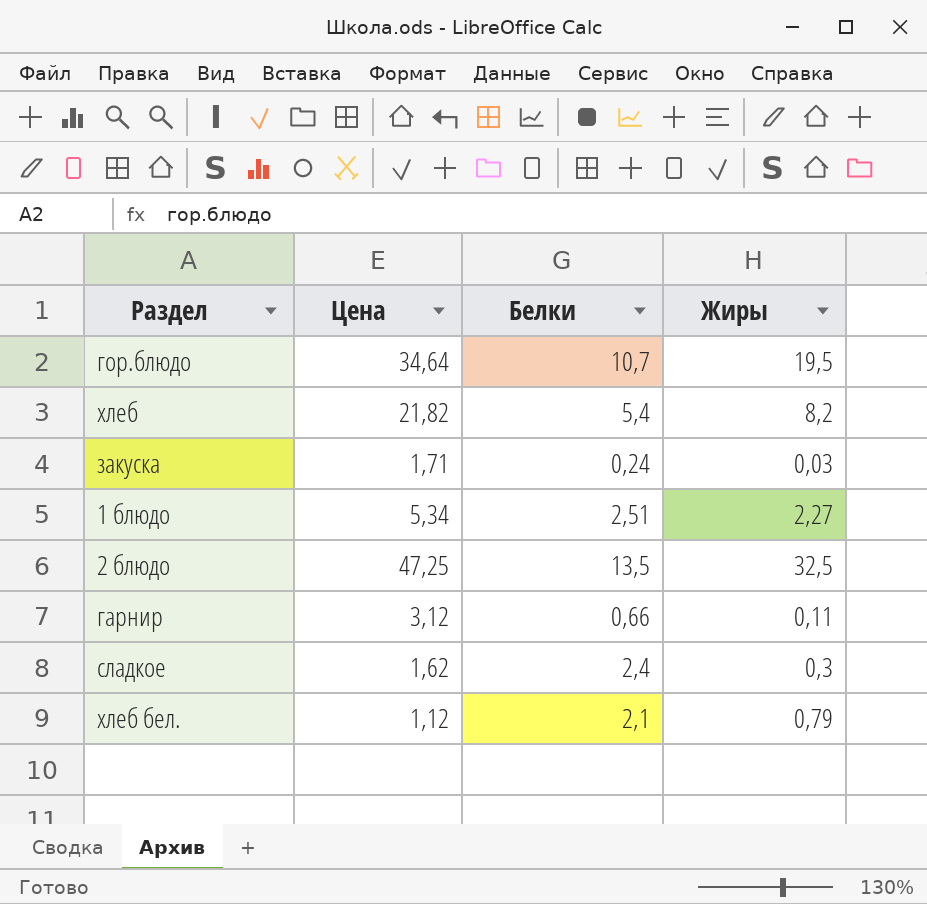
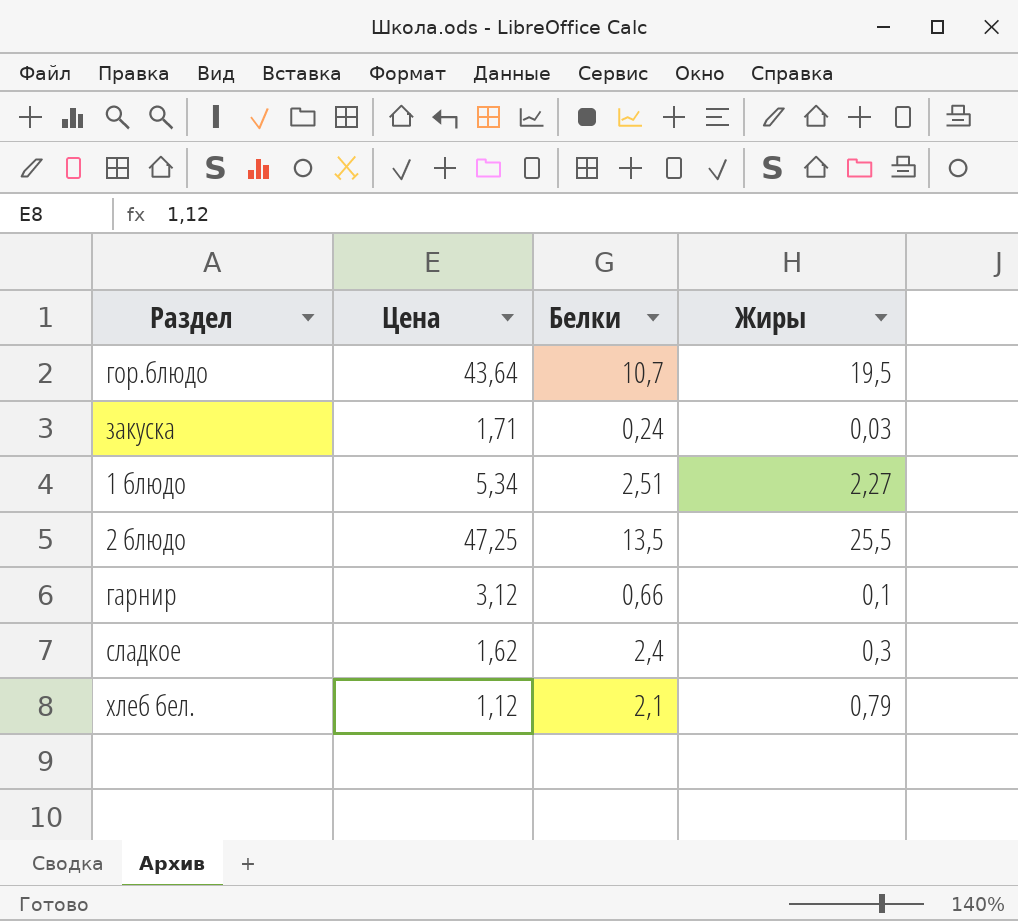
row хлеб: 21,82 | 5,4 | 8,2 -> none
гор.блюдо | Цена: 34,64 -> 43,64
2 блюдо | Жиры: 32,5 -> 25,5
гарнир | Жиры: 0,11 -> 0,1

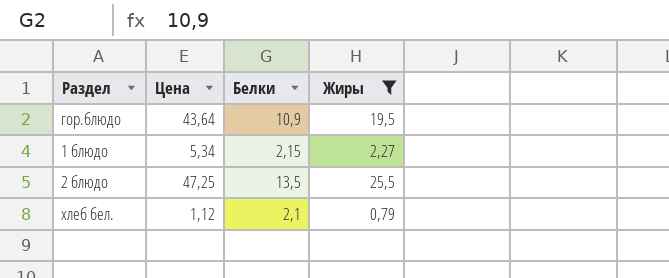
filter: none -> Жиры >= 0,79
гор.блюдо | Белки: 10,7 -> 10,9
1 блюдо | Белки: 2,51 -> 2,15

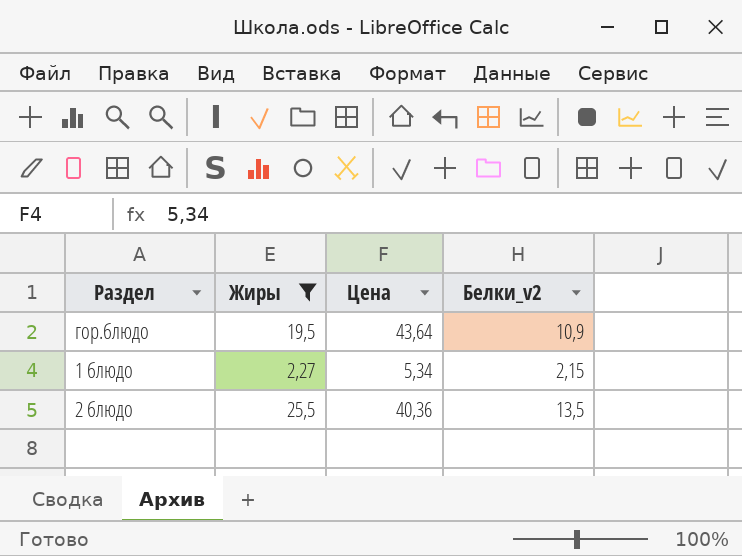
column Жиры | position: 4 -> 2
column name: Белки -> Белки_v2
row хлеб бел.: 1,12 | 2,1 | 0,79 -> none
2 блюдо | Цена: 47,25 -> 40,36

